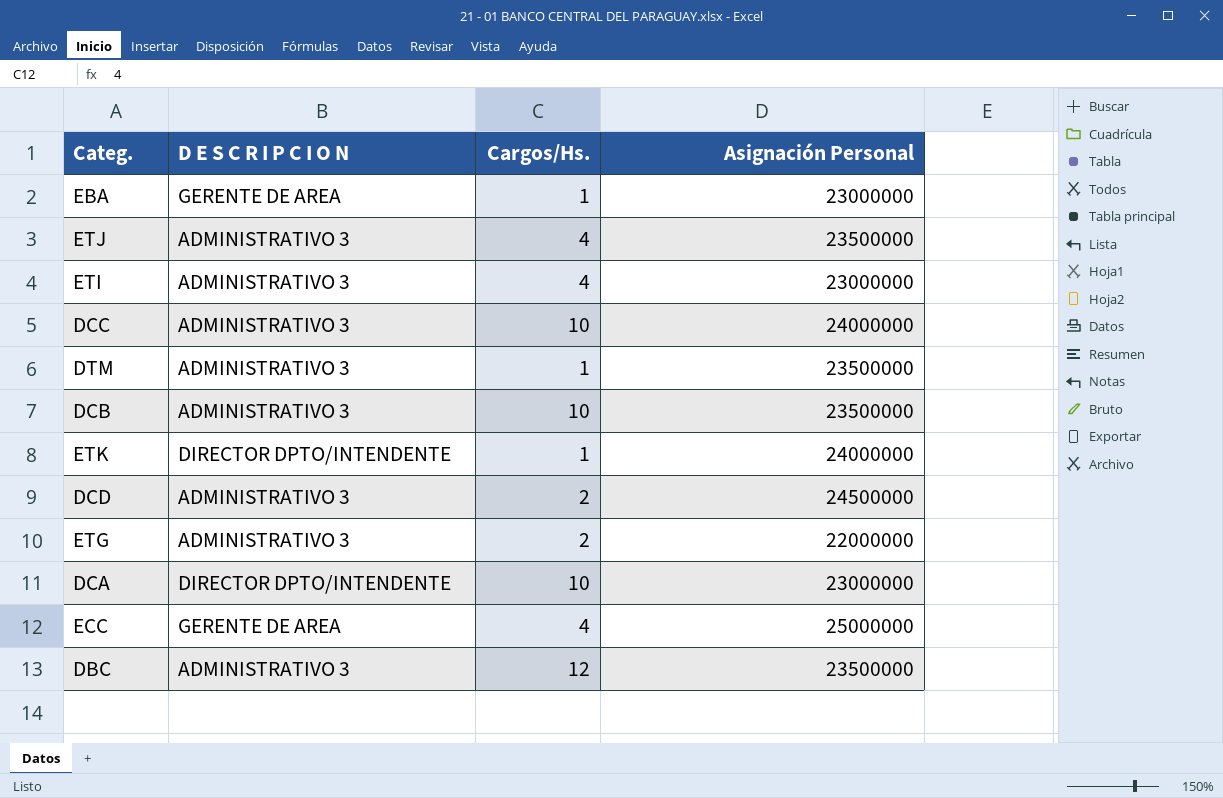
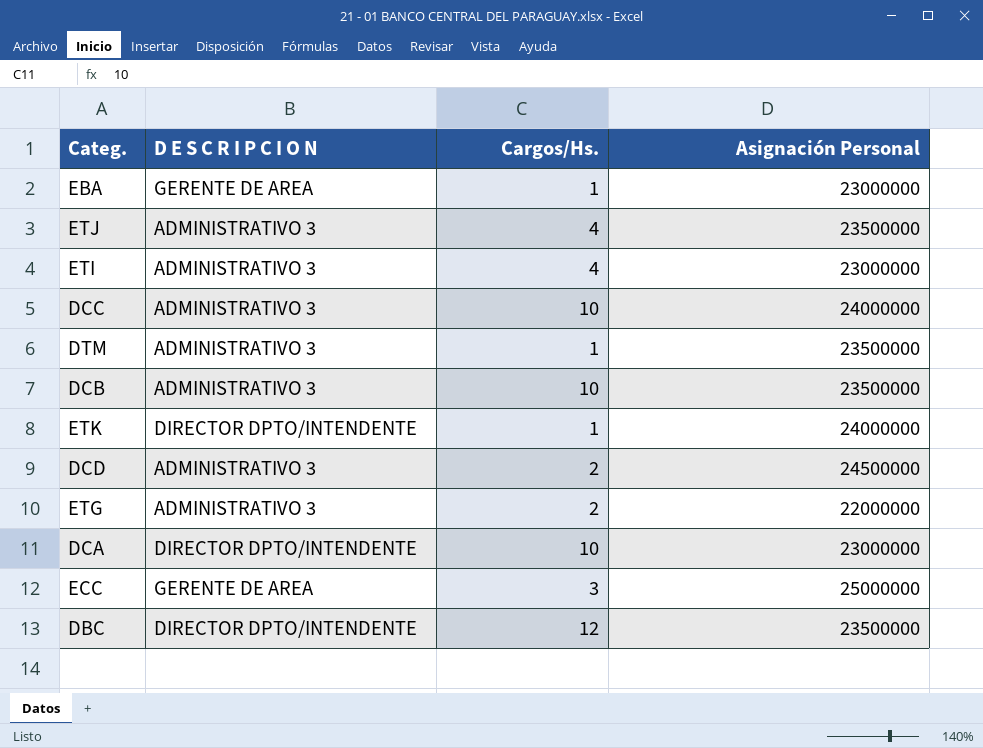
ECC | Cargos/Hs.: 4 -> 3
DBC | D E S C R I P C I O N: ADMINISTRATIVO 3 -> DIRECTOR DPTO/INTENDENTE

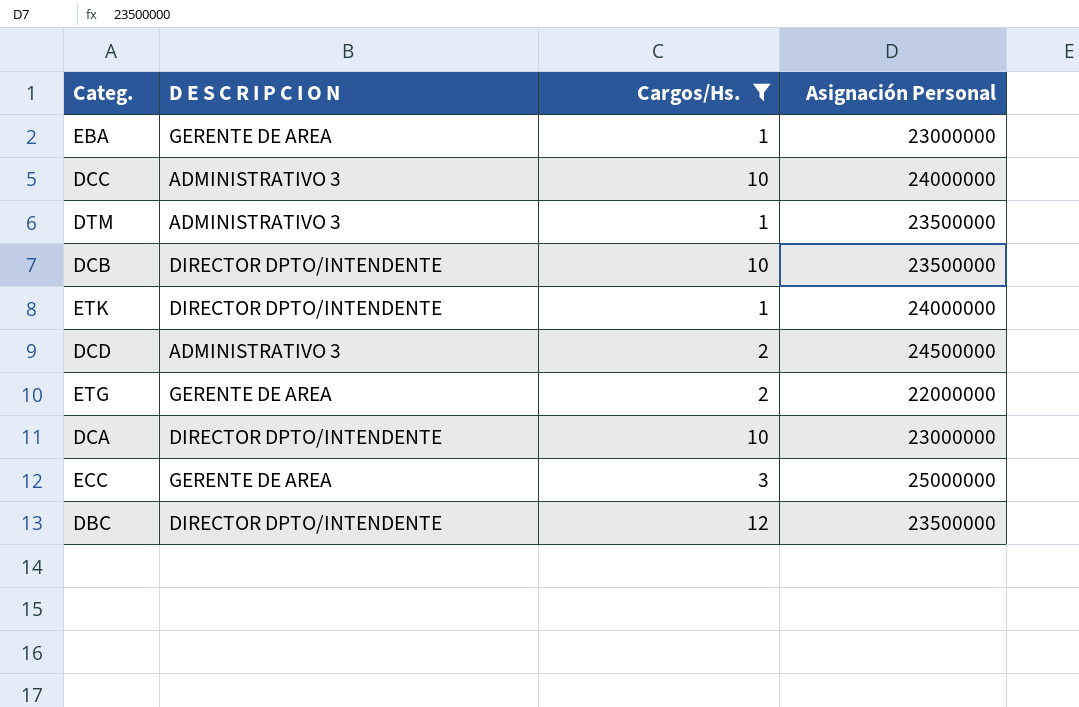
filter: none -> Cargos/Hs. != 4
DCB | D E S C R I P C I O N: ADMINISTRATIVO 3 -> DIRECTOR DPTO/INTENDENTE
ETG | D E S C R I P C I O N: ADMINISTRATIVO 3 -> GERENTE DE AREA

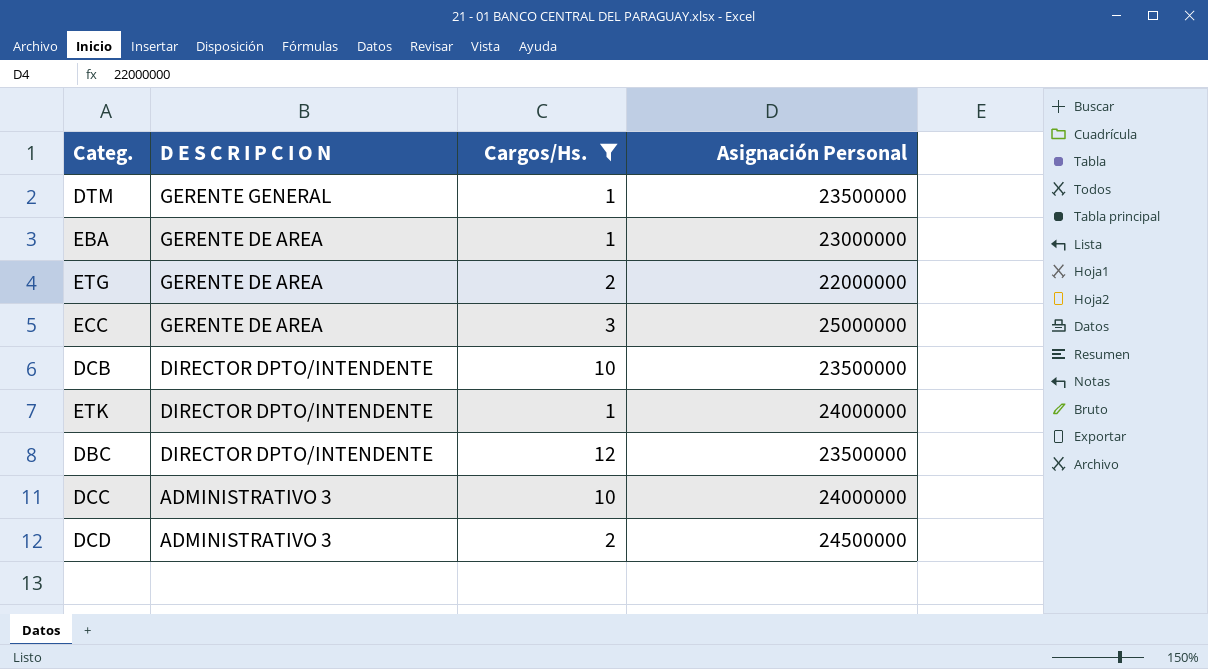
row order: none -> D E S C R I P C I O N descending
row DCA: DIRECTOR DPTO/INTENDENTE | 10 | 23000000 -> none
DTM | D E S C R I P C I O N: ADMINISTRATIVO 3 -> GERENTE GENERAL

